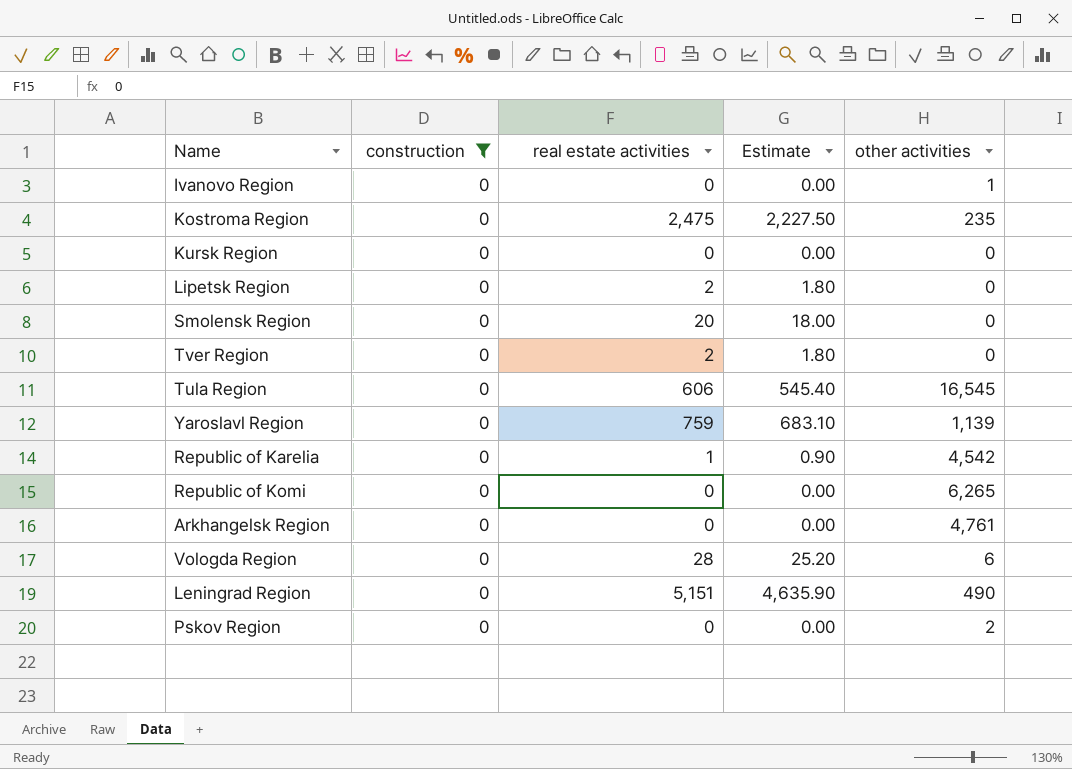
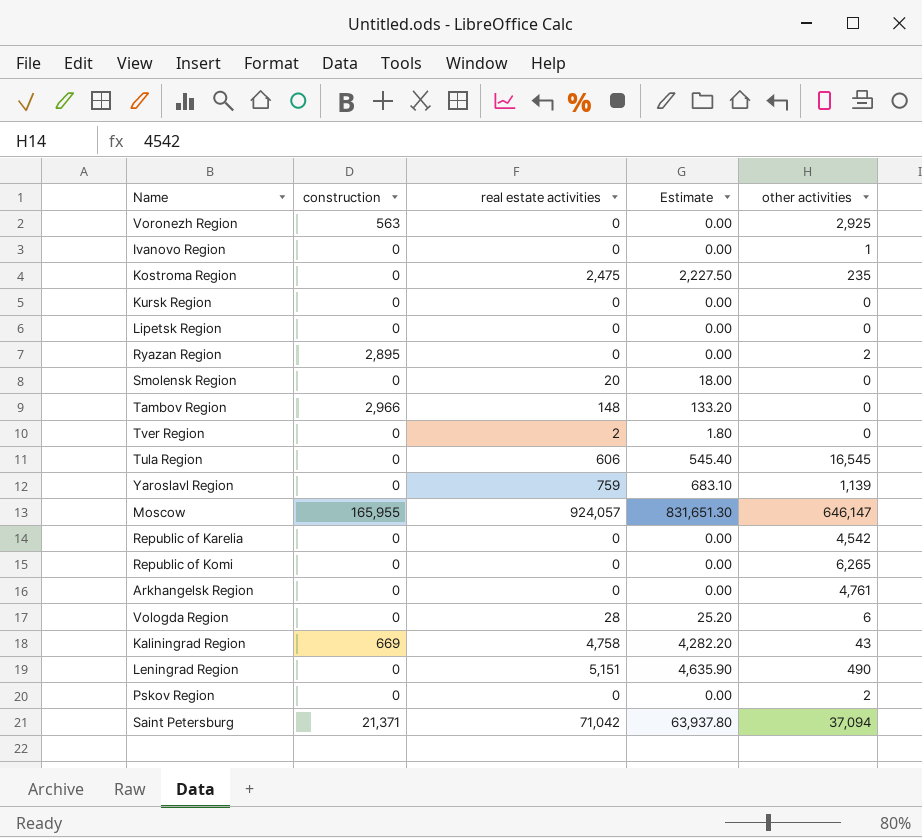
filter: construction = 0 -> none
Lipetsk Region | real estate activities: 2 -> 0
Lipetsk Region | Estimate: 1.80 -> 0.00
Republic of Karelia | real estate activities: 1 -> 0
Republic of Karelia | Estimate: 0.90 -> 0.00

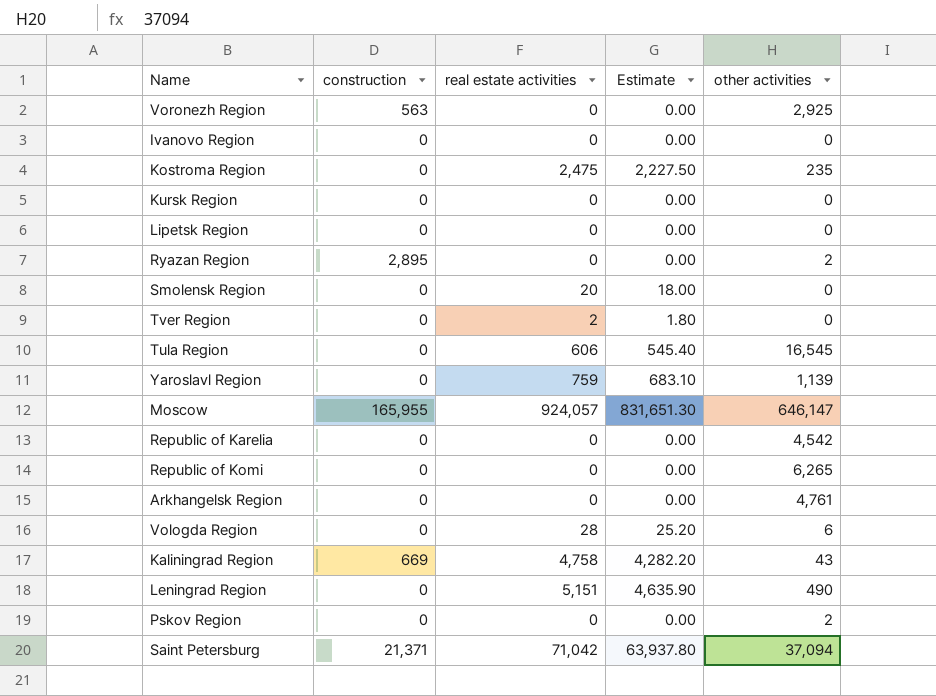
row Tambov Region: 2,966 | 148 | 133.20 | 0 -> none
Ivanovo Region | other activities: 1 -> 0

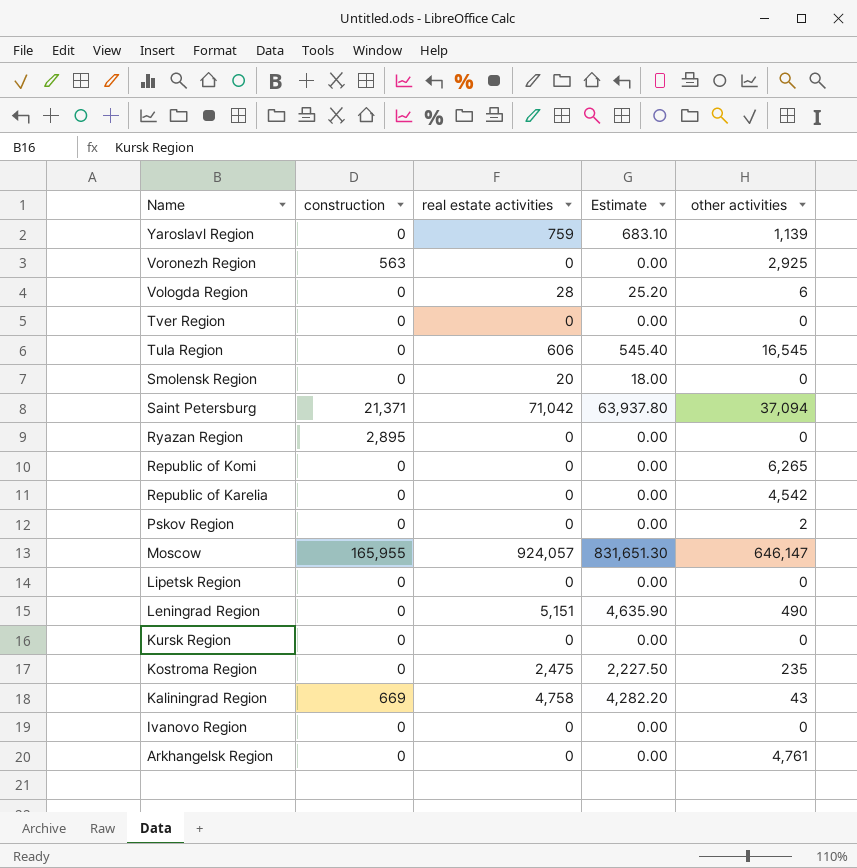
row order: none -> Name descending
Tver Region | real estate activities: 2 -> 0
Tver Region | Estimate: 1.80 -> 0.00
Ryazan Region | other activities: 2 -> 0

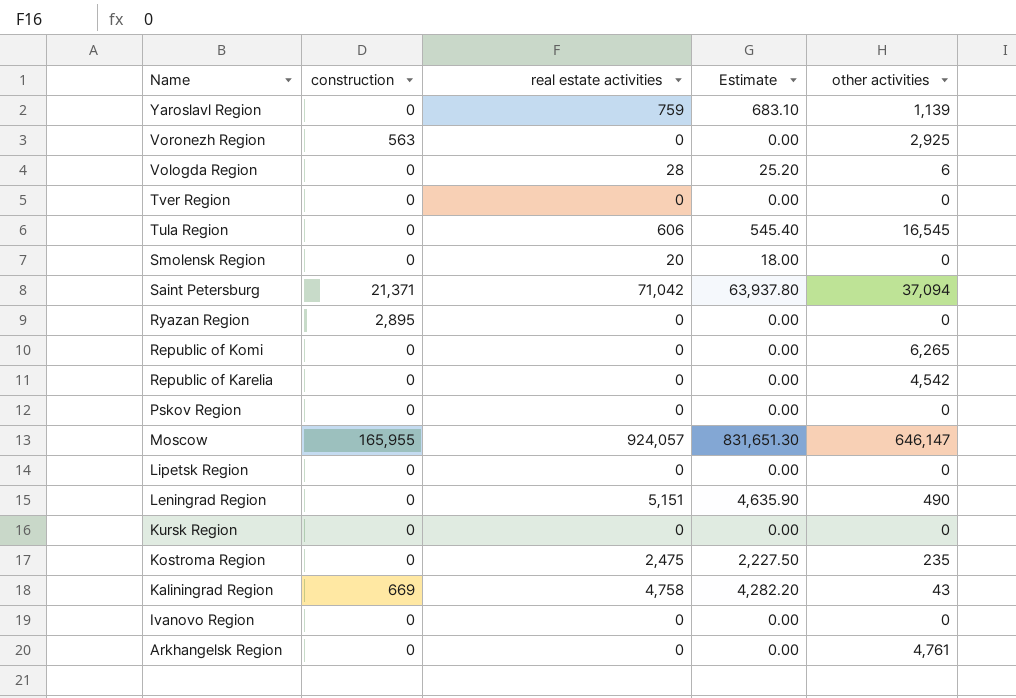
Pskov Region | other activities: 2 -> 0

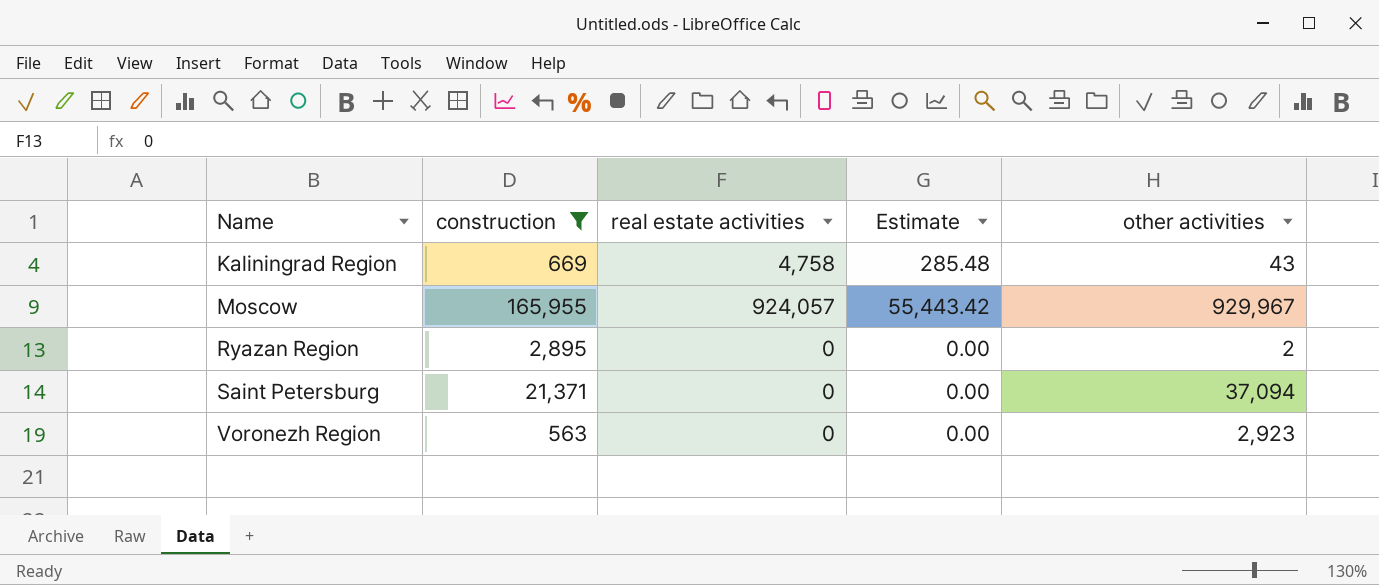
filter: none -> construction != 0
row order: Name descending -> Name ascending
column Estimate | formula: [real estate activities] * 0.9 -> [real estate activities] * 0.06
Moscow | other activities: 646,147 -> 929,967
Ryazan Region | other activities: 0 -> 2
Saint Petersburg | real estate activities: 71,042 -> 0
Voronezh Region | other activities: 2,925 -> 2,923

